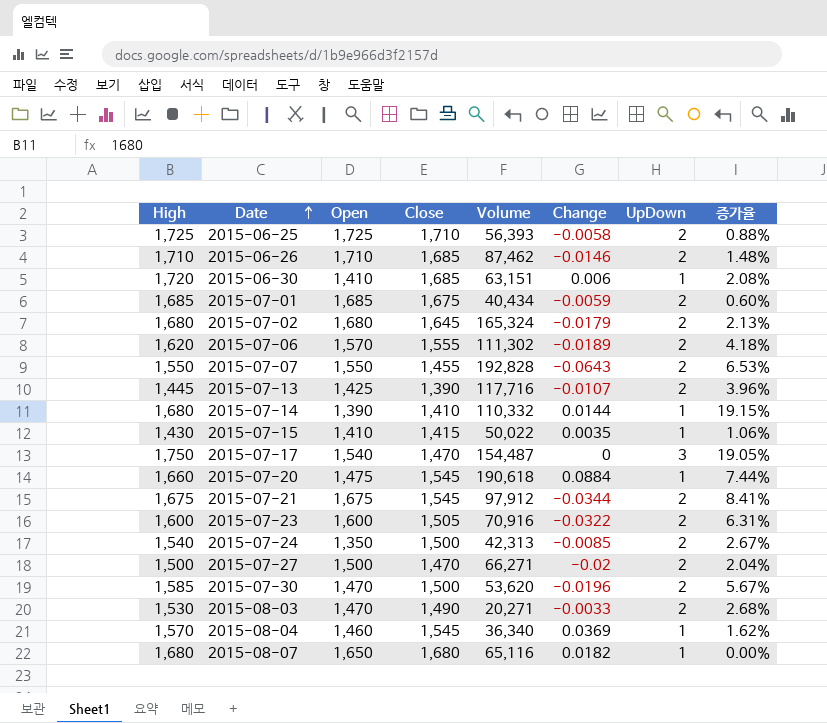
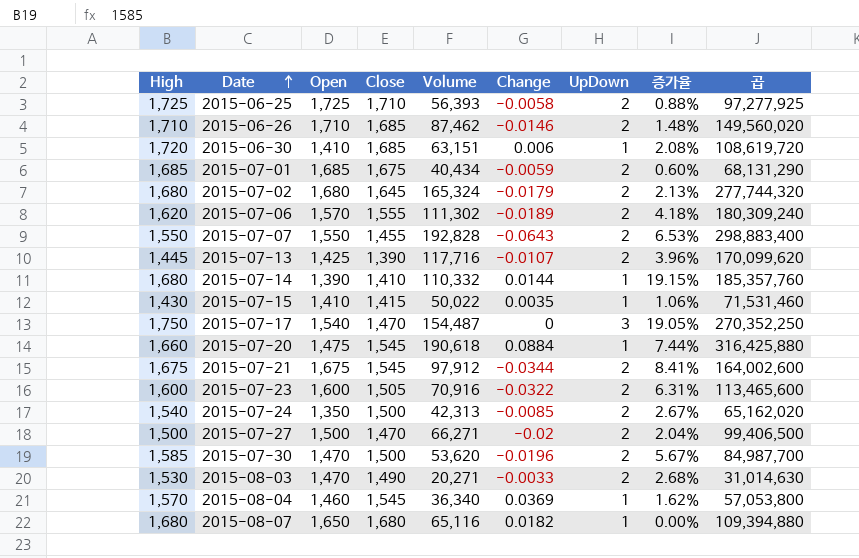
column 곱 | formula: none -> [High] * [Volume]

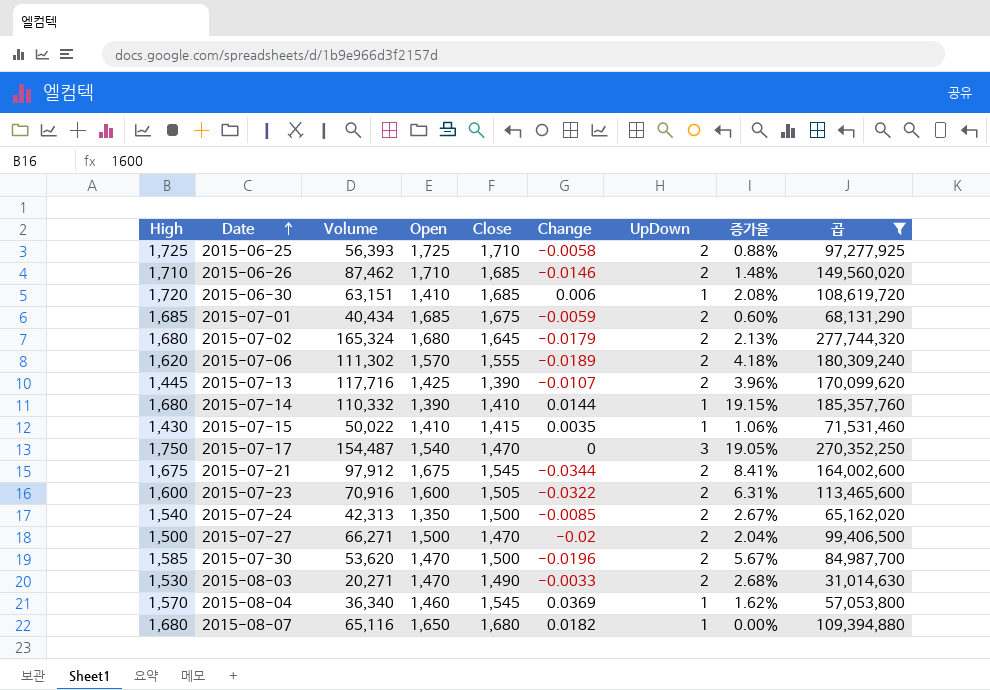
filter: none -> 곱 <= 277,744,320
column Volume | position: 5 -> 3

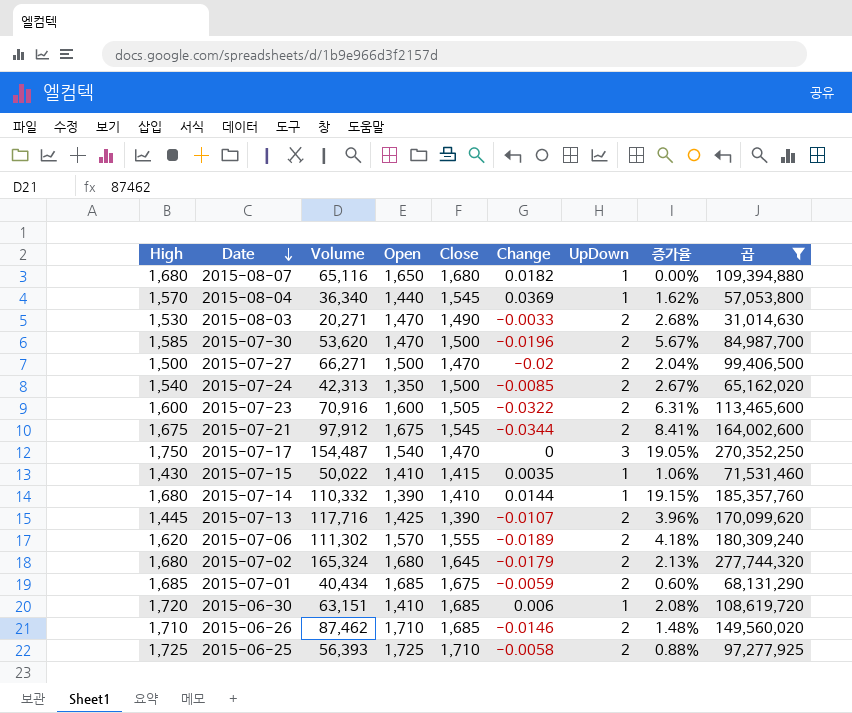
row order: Date ascending -> Date descending
2015-08-04 | Open: 1,460 -> 1,440

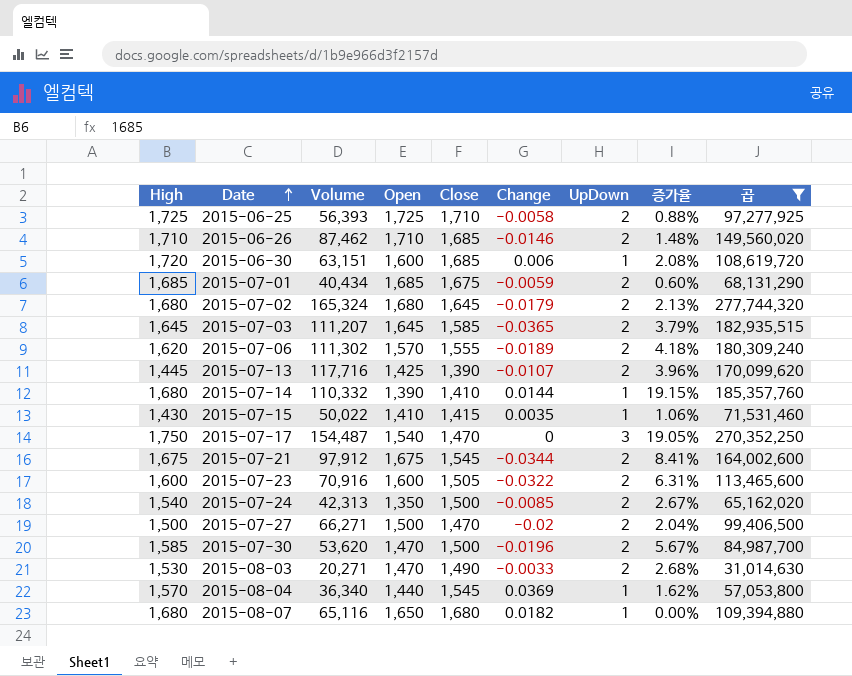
row order: Date descending -> Date ascending
2015-06-30 | Open: 1,410 -> 1,600
row 2015-07-03: none -> 1,645 | 111,207 | 1,645 | 1,585 | -0.0365 | 2 | 3.79% | 182,935,515

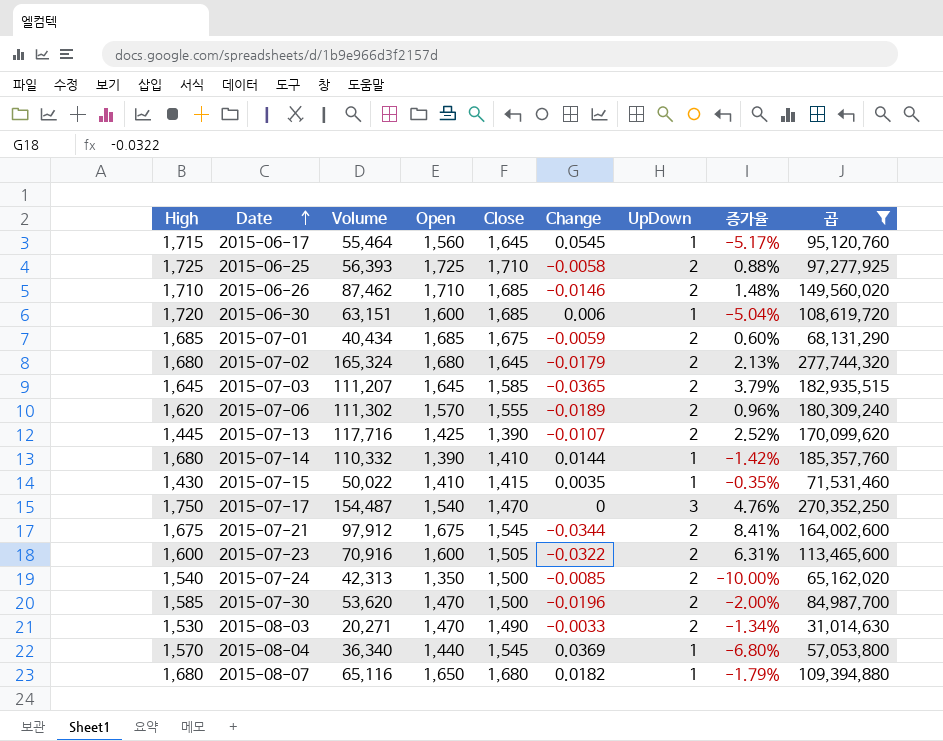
column 증가율 | formula: ([High] - [Close]) / [Close] -> ([Open] - [Close]) / [Close]
row 2015-07-27: 1,500 | 66,271 | 1,500 | 1,470 | -0.02 | 2 | 2.04% | 99,406,500 -> none
row 2015-06-17: none -> 1,715 | 55,464 | 1,560 | 1,645 | 0.0545 | 1 | -5.17% | 95,120,760

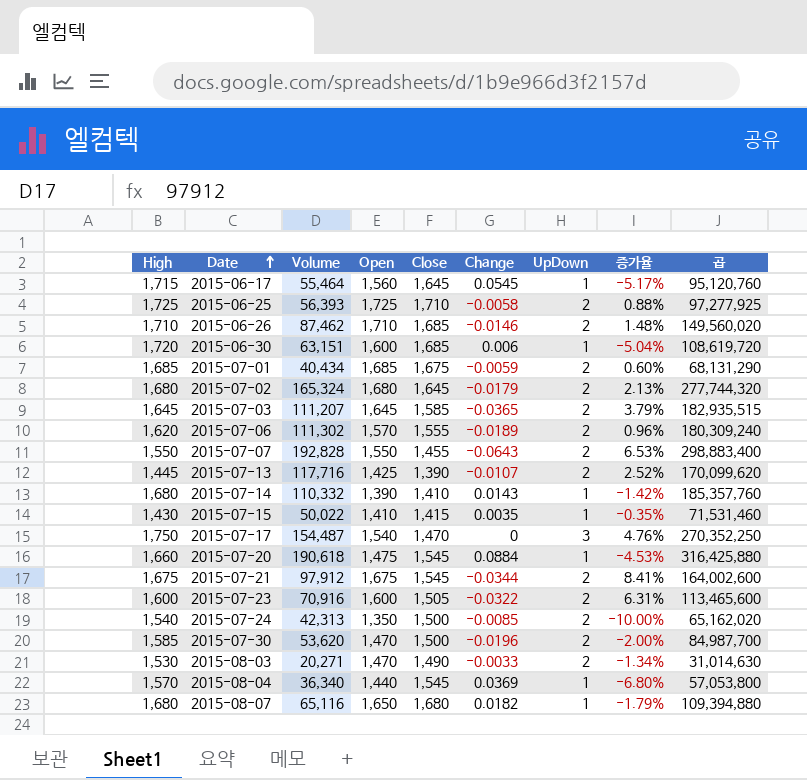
filter: 곱 <= 277,744,320 -> none
2015-07-14 | Change: 0.0144 -> 0.0143

